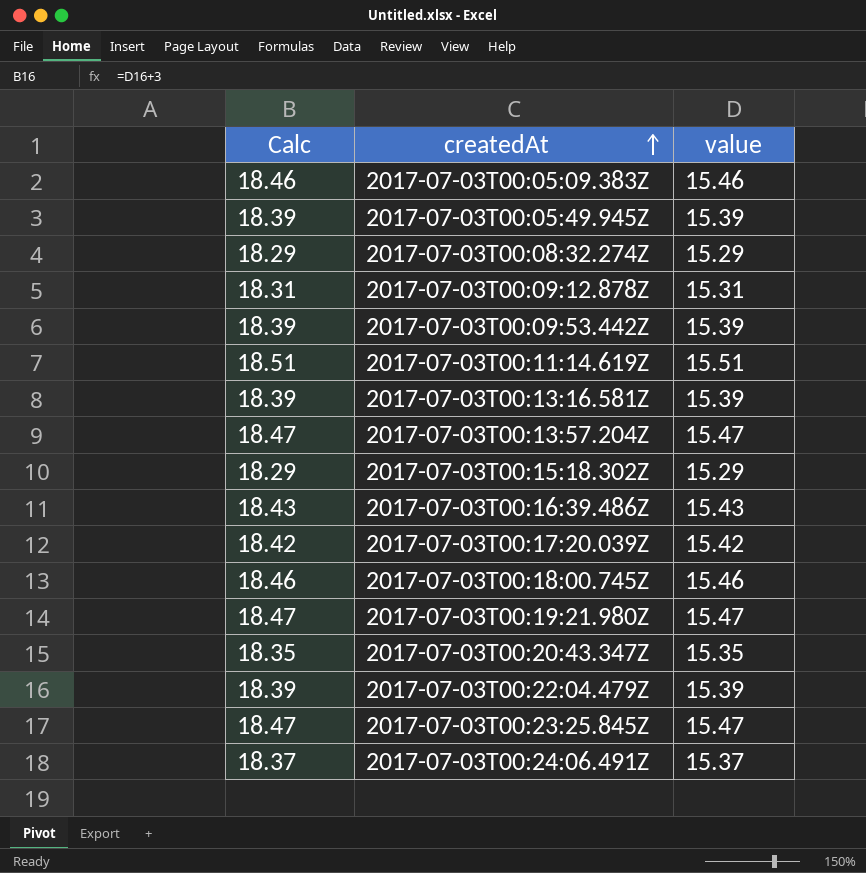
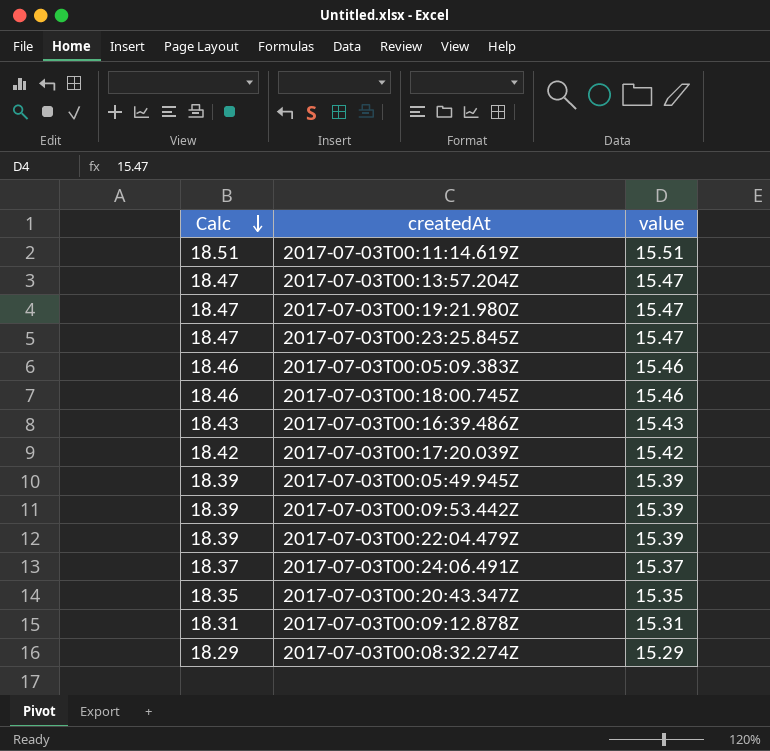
row order: createdAt ascending -> Calc descending
row 2017-07-03T00:13:16.581Z: 18.39 | 15.39 -> none
row 2017-07-03T00:15:18.302Z: 18.29 | 15.29 -> none

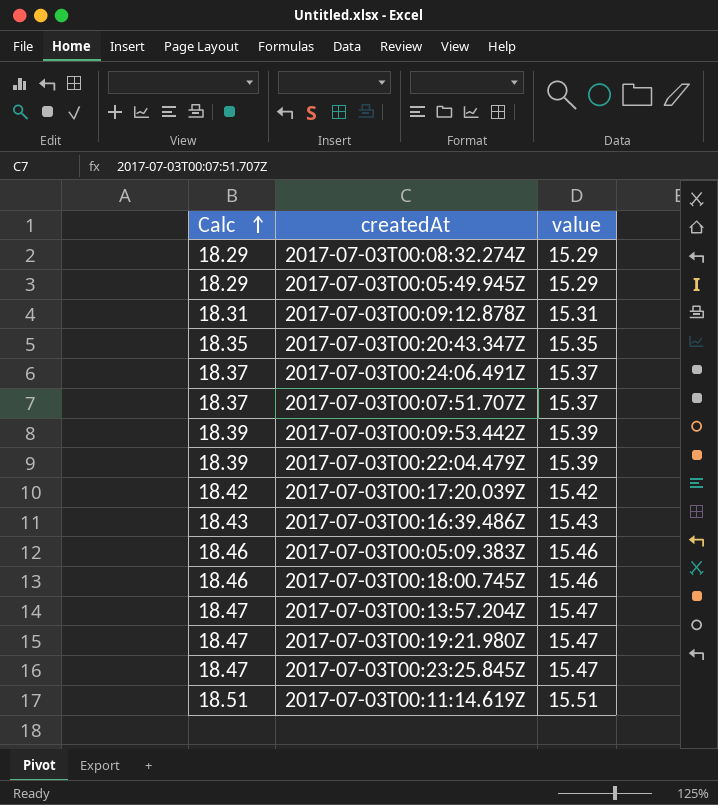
row order: Calc descending -> Calc ascending
2017-07-03T00:05:49.945Z | Calc: 18.39 -> 18.29
2017-07-03T00:05:49.945Z | value: 15.39 -> 15.29
row 2017-07-03T00:07:51.707Z: none -> 18.37 | 15.37

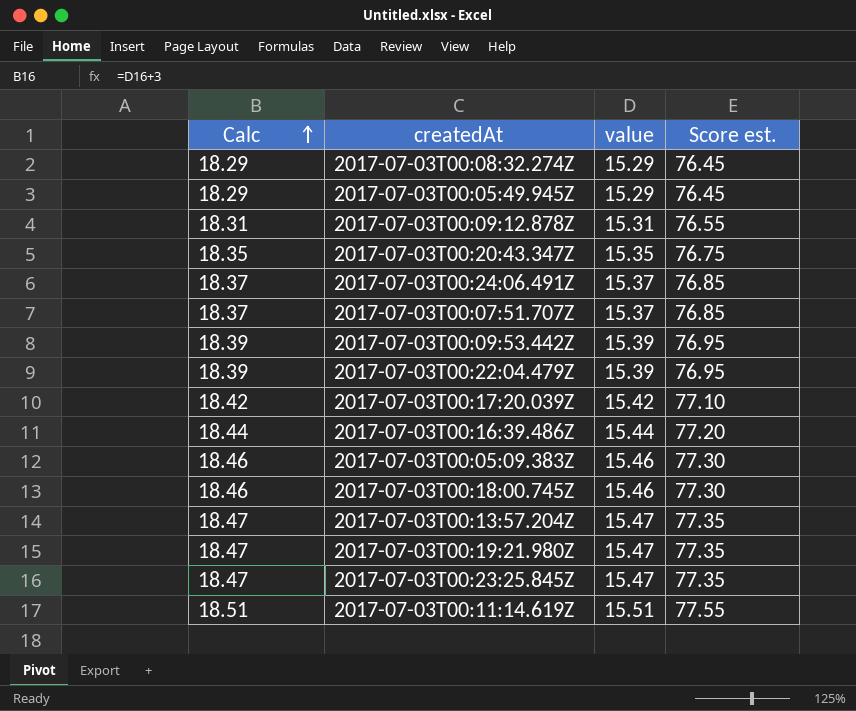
column Score est. | formula: none -> [value] * 5
2017-07-03T00:16:39.486Z | Calc: 18.43 -> 18.44
2017-07-03T00:16:39.486Z | value: 15.43 -> 15.44

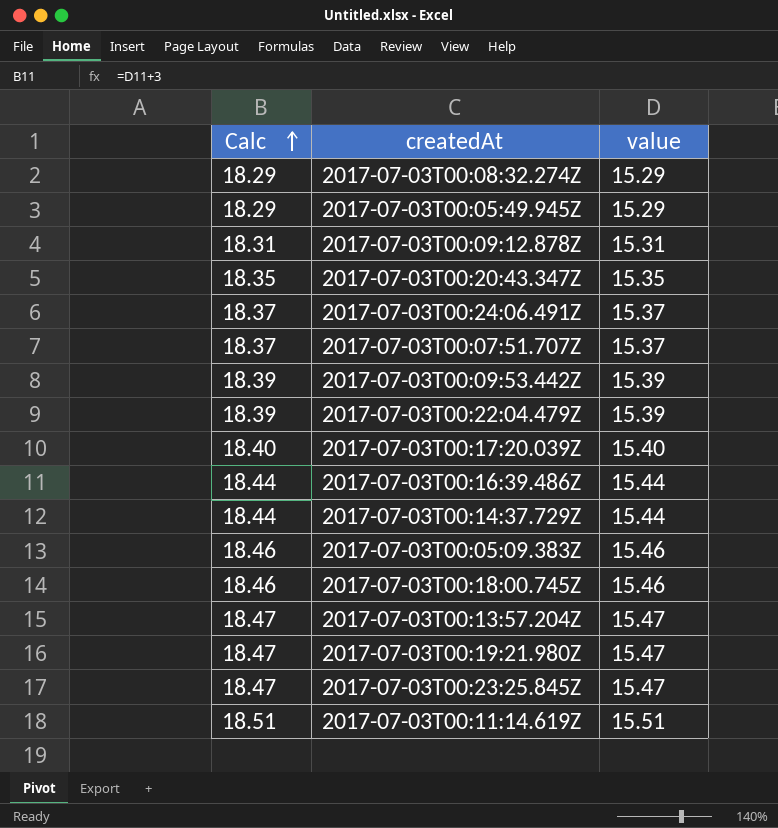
column Score est. | formula: [value] * 5 -> none
2017-07-03T00:17:20.039Z | Calc: 18.42 -> 18.40
2017-07-03T00:17:20.039Z | value: 15.42 -> 15.40
row 2017-07-03T00:14:37.729Z: none -> 18.44 | 15.44

